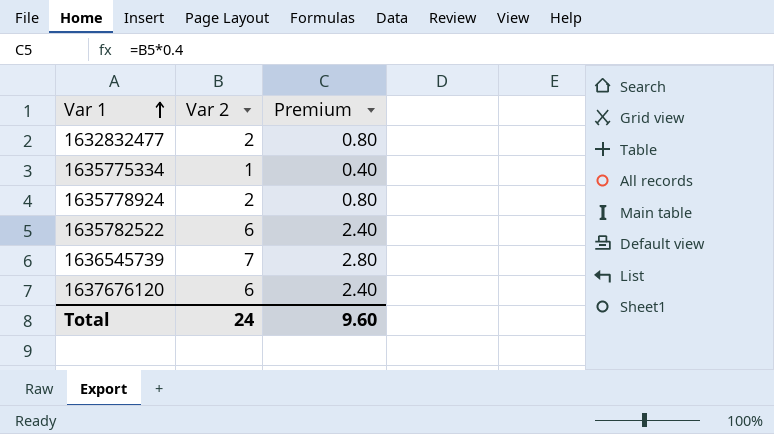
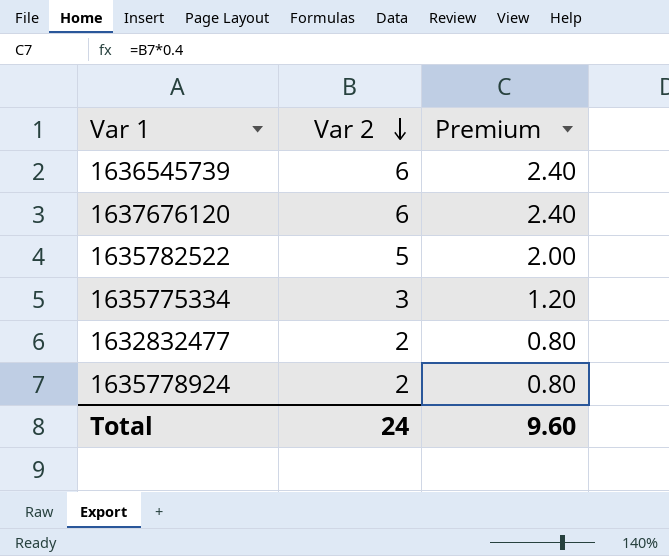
row order: Var 1 ascending -> Var 2 descending
1636545739 | Var 2: 7 -> 6
1636545739 | Premium: 2.80 -> 2.40
1635782522 | Var 2: 6 -> 5
1635782522 | Premium: 2.40 -> 2.00
1635775334 | Var 2: 1 -> 3
1635775334 | Premium: 0.40 -> 1.20

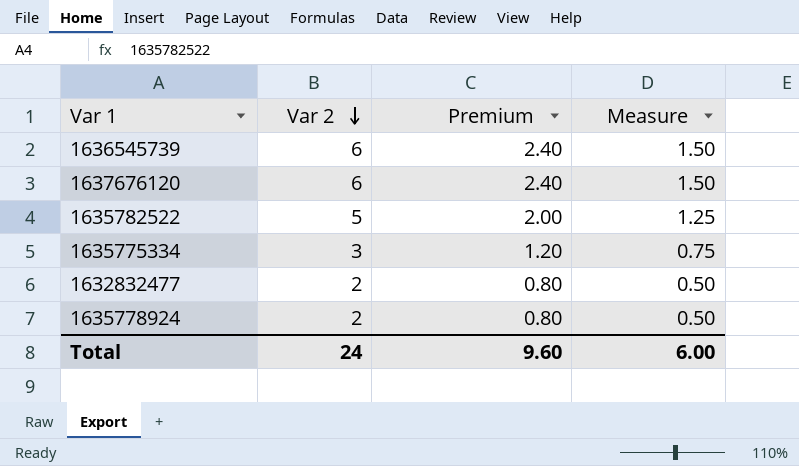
column Measure | formula: none -> [Var 2] * 0.25

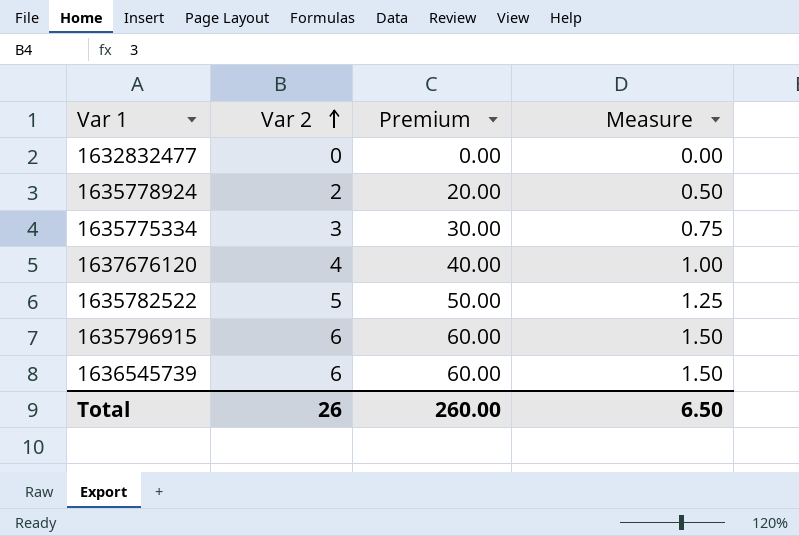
row order: Var 2 descending -> Var 2 ascending
column Premium | formula: [Var 2] * 0.4 -> [Var 2] * 10
1632832477 | Var 2: 2 -> 0
1632832477 | Measure: 0.50 -> 0.00
1637676120 | Var 2: 6 -> 4
1637676120 | Measure: 1.50 -> 1.00
row 1635796915: none -> 6 | 60.00 | 1.50
Total | Var 2: 24 -> 26
Total | Premium: 9.60 -> 260.00
Total | Measure: 6.00 -> 6.50

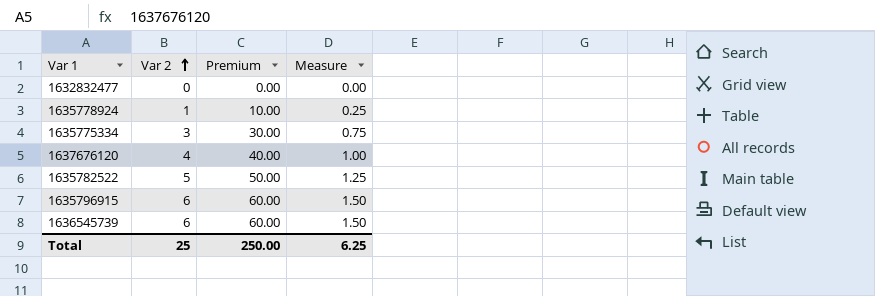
1635778924 | Var 2: 2 -> 1
1635778924 | Premium: 20.00 -> 10.00
1635778924 | Measure: 0.50 -> 0.25
Total | Var 2: 26 -> 25
Total | Premium: 260.00 -> 250.00
Total | Measure: 6.50 -> 6.25

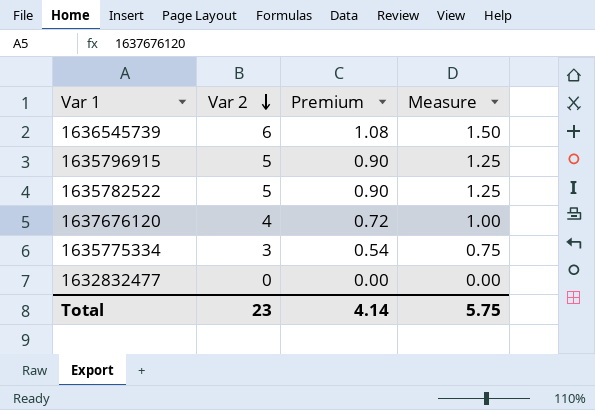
row order: Var 2 ascending -> Var 2 descending
column Premium | formula: [Var 2] * 10 -> [Var 2] * 0.18
row 1635778924: 1 | 10.00 | 0.25 -> none
1635796915 | Var 2: 6 -> 5
1635796915 | Measure: 1.50 -> 1.25
Total | Var 2: 25 -> 23
Total | Premium: 250.00 -> 4.14
Total | Measure: 6.25 -> 5.75

